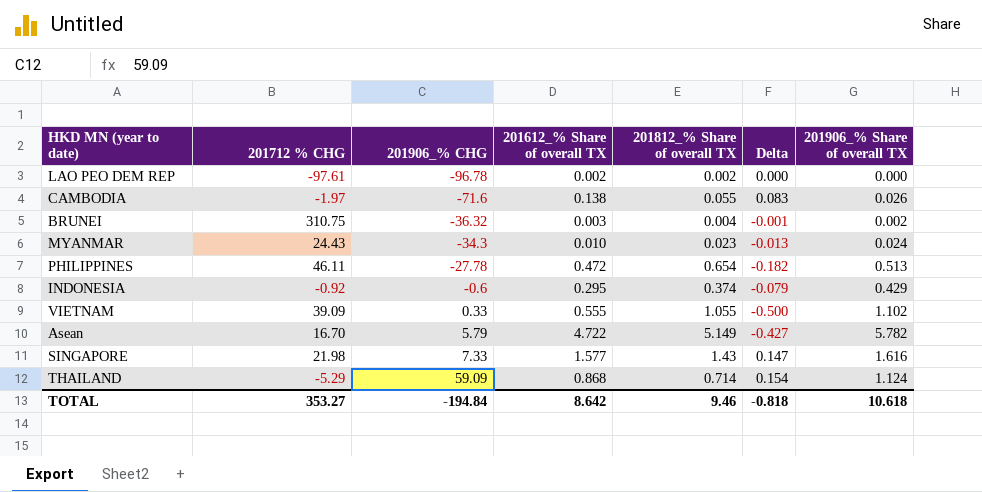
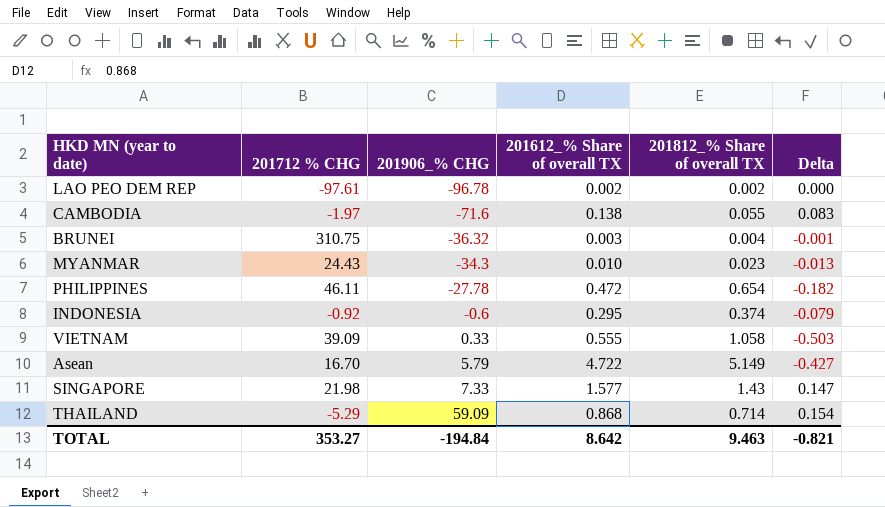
column 201906_% Share of overall TX | position: 7 -> none
VIETNAM | 201812_% Share of overall TX: 1.055 -> 1.058
VIETNAM | Delta: -0.500 -> -0.503
TOTAL | 201812_% Share of overall TX: 9.46 -> 9.463
TOTAL | Delta: -0.818 -> -0.821

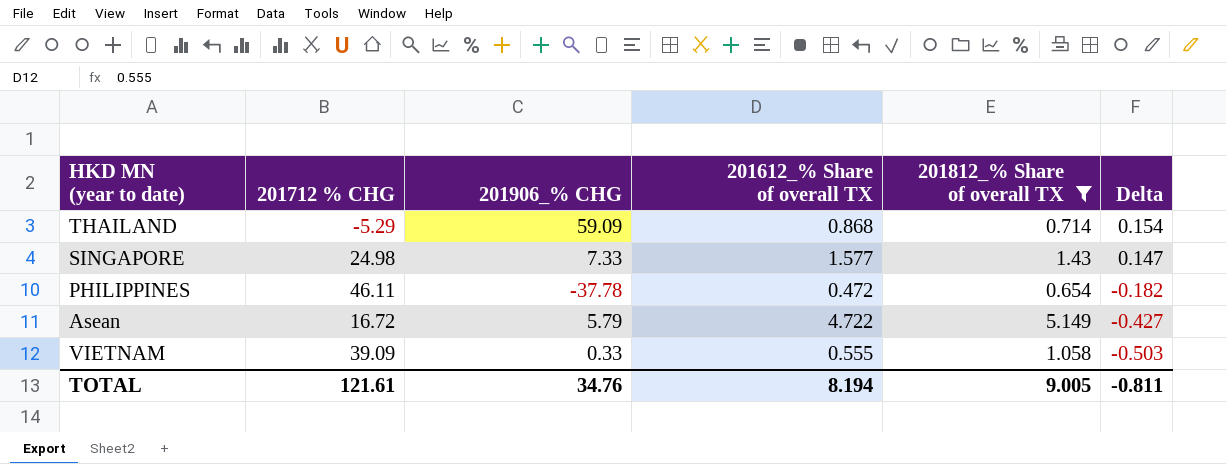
filter: none -> 201812_% Share of overall TX >= 0.654
row order: 201906_% CHG ascending -> Delta descending
SINGAPORE | 201712 % CHG: 21.98 -> 24.98
PHILIPPINES | 201906_% CHG: -27.78 -> -37.78
Asean | 201712 % CHG: 16.70 -> 16.72
TOTAL | 201712 % CHG: 353.27 -> 121.61
TOTAL | 201906_% CHG: -194.84 -> 34.76
TOTAL | 201612_% Share of overall TX: 8.642 -> 8.194
TOTAL | 201812_% Share of overall TX: 9.463 -> 9.005
TOTAL | Delta: -0.821 -> -0.811

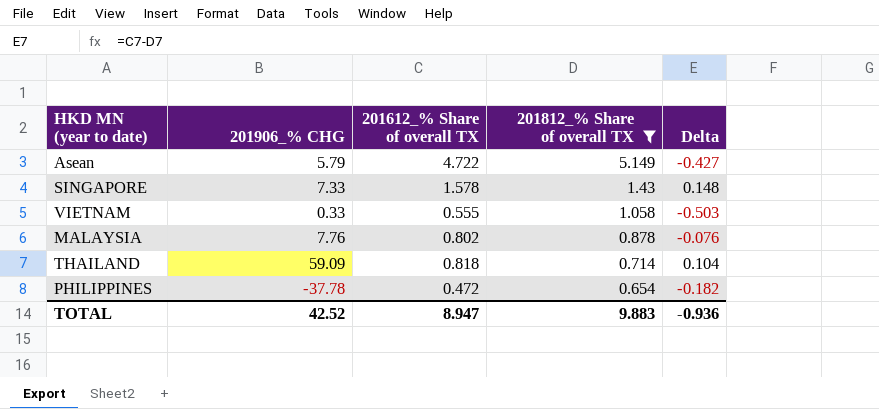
row order: Delta descending -> 201812_% Share of overall TX descending
column 201712 % CHG | position: 2 -> none
SINGAPORE | 201612_% Share of overall TX: 1.577 -> 1.578
SINGAPORE | Delta: 0.147 -> 0.148
row MALAYSIA: none -> 7.76 | 0.802 | 0.878 | -0.076
THAILAND | 201612_% Share of overall TX: 0.868 -> 0.818
THAILAND | Delta: 0.154 -> 0.104
TOTAL | 201906_% CHG: 34.76 -> 42.52
TOTAL | 201612_% Share of overall TX: 8.194 -> 8.947
TOTAL | 201812_% Share of overall TX: 9.005 -> 9.883
TOTAL | Delta: -0.811 -> -0.936

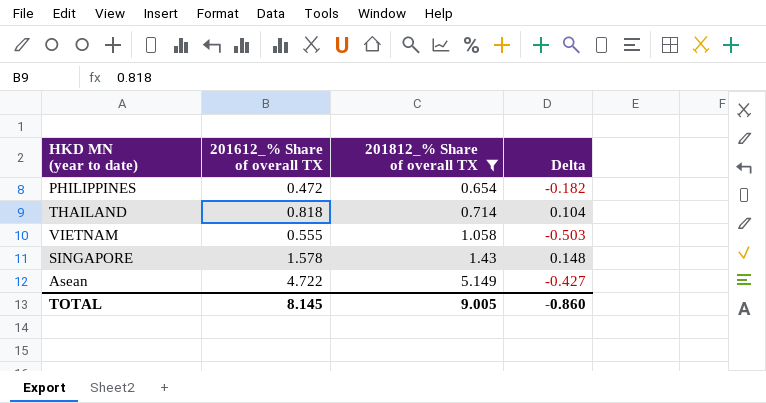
row order: 201812_% Share of overall TX descending -> 201812_% Share of overall TX ascending
column 201906_% CHG | position: 2 -> none
row MALAYSIA: 7.76 | 0.802 | 0.878 | -0.076 -> none
TOTAL | 201612_% Share of overall TX: 8.947 -> 8.145
TOTAL | 201812_% Share of overall TX: 9.883 -> 9.005
TOTAL | Delta: -0.936 -> -0.860

